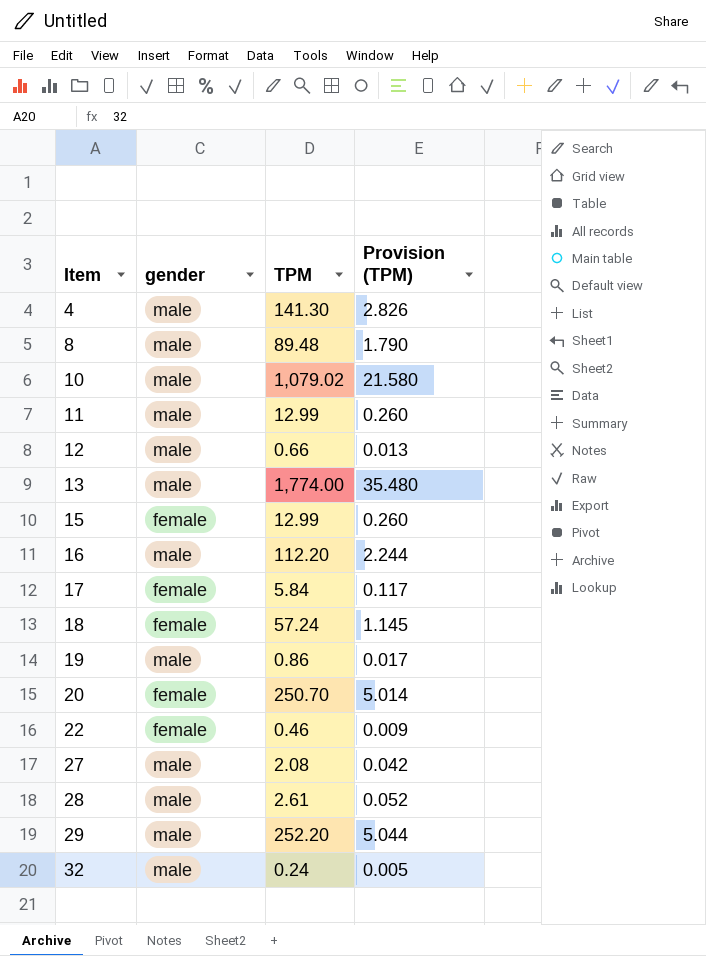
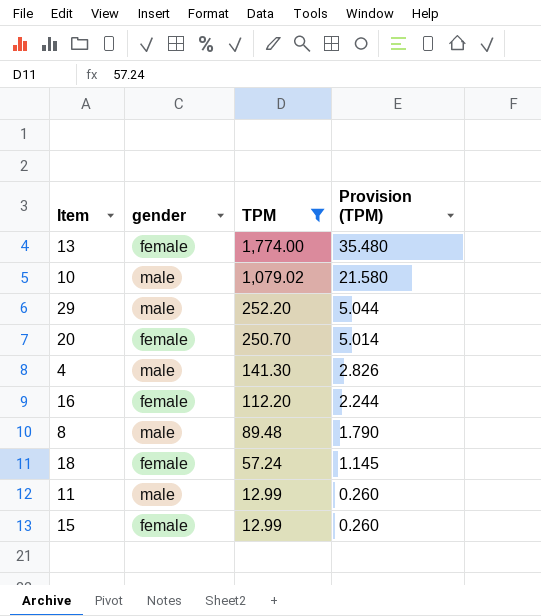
filter: none -> TPM >= 12.99
row order: Item ascending -> TPM descending
13 | gender: male -> female
16 | gender: male -> female

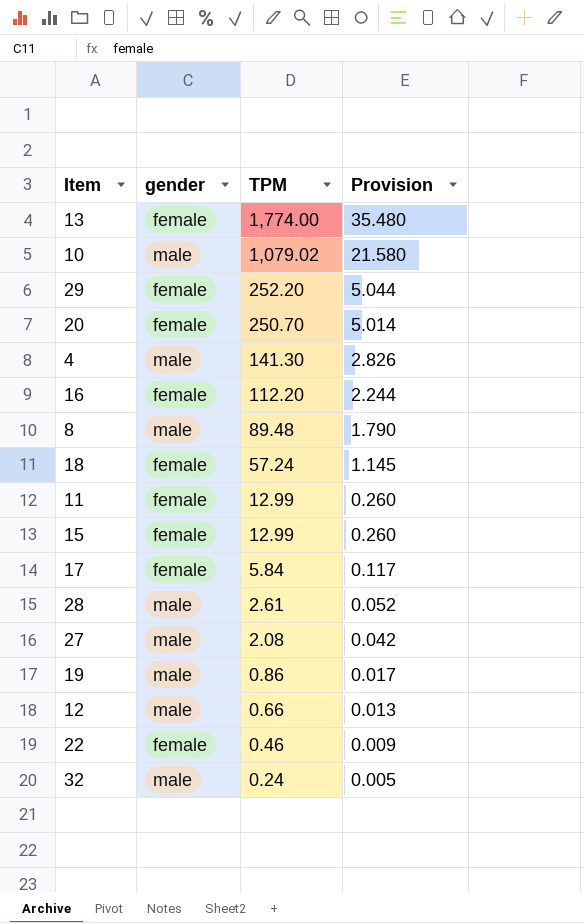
filter: TPM >= 12.99 -> none
column name: Provision (TPM) -> Provision
29 | gender: male -> female
11 | gender: male -> female

